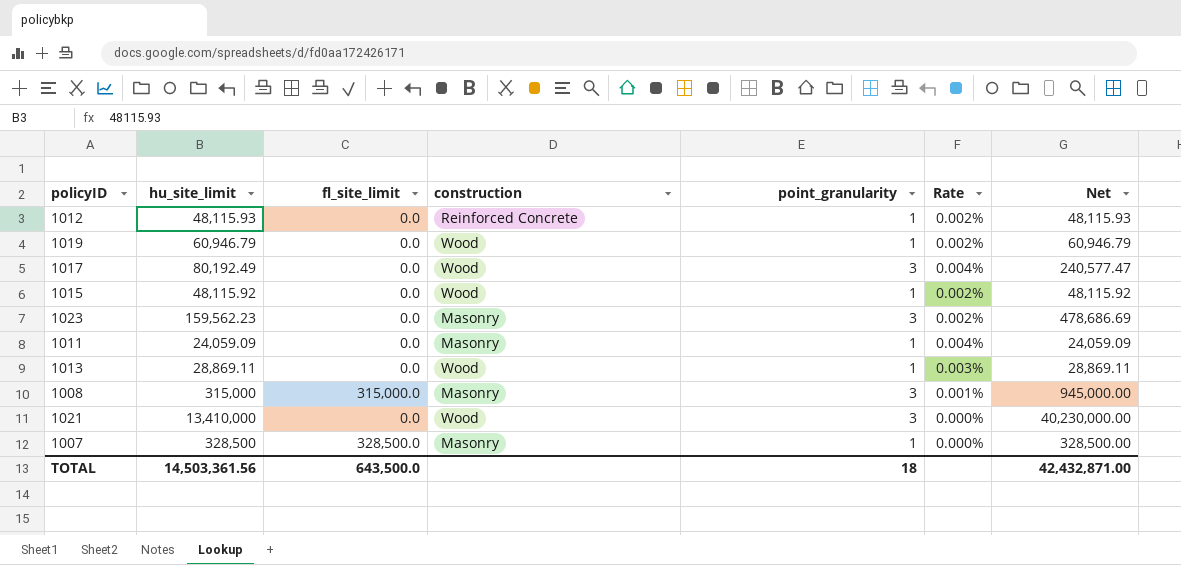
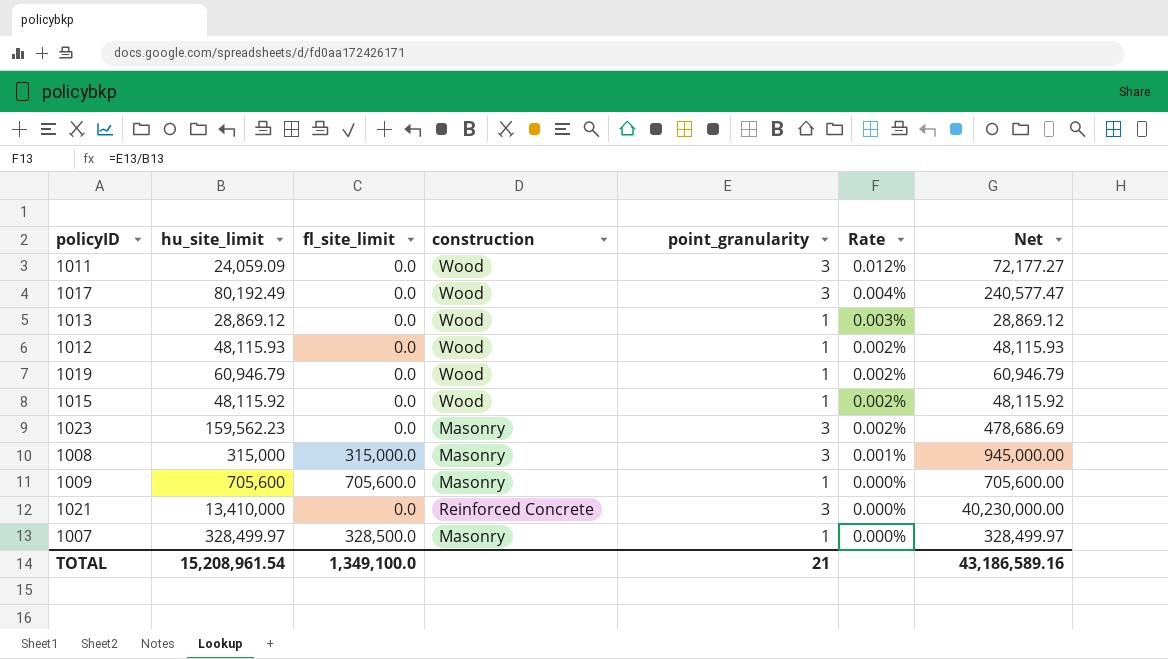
row order: none -> Rate descending
1011 | construction: Masonry -> Wood
1011 | point_granularity: 1 -> 3
1011 | Rate: 0.004% -> 0.012%
1011 | Net: 24,059.09 -> 72,177.27
1013 | hu_site_limit: 28,869.11 -> 28,869.12
1013 | Net: 28,869.11 -> 28,869.12
1012 | construction: Reinforced Concrete -> Wood
row 1009: none -> 705,600 | 705,600.0 | Masonry | 1 | 0.000% | 705,600.00
1021 | construction: Wood -> Reinforced Concrete
1007 | hu_site_limit: 328,500 -> 328,499.97
1007 | Net: 328,500.00 -> 328,499.97
TOTAL | hu_site_limit: 14,503,361.56 -> 15,208,961.54
TOTAL | fl_site_limit: 643,500.0 -> 1,349,100.0
TOTAL | point_granularity: 18 -> 21
TOTAL | Net: 42,432,871.00 -> 43,186,589.16

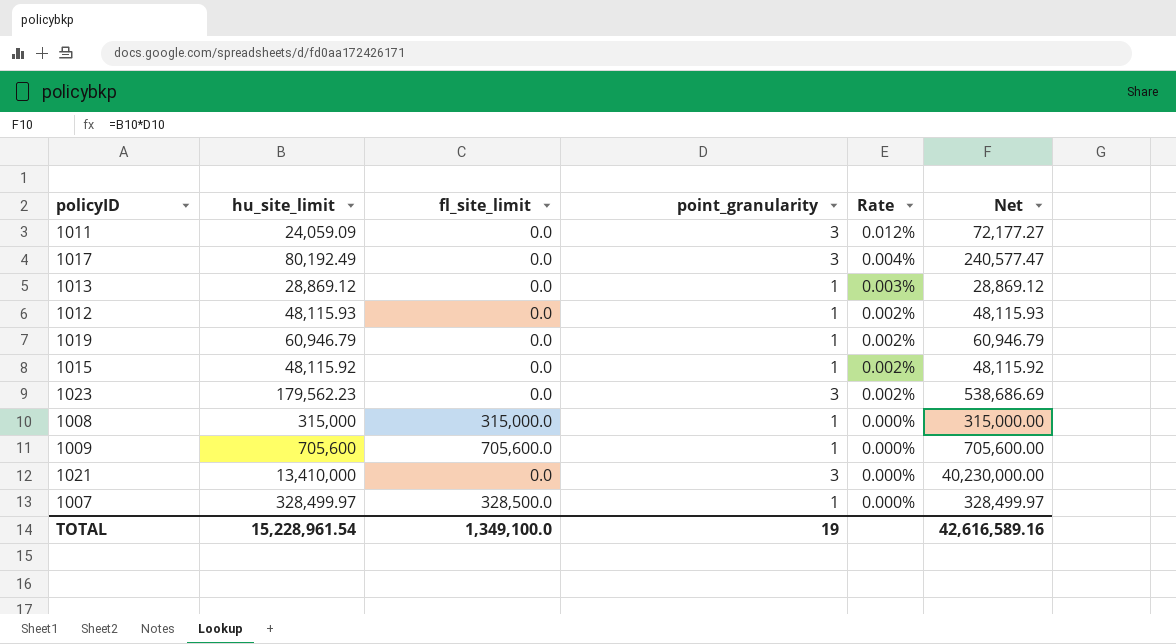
column construction | position: 4 -> none
1023 | hu_site_limit: 159,562.23 -> 179,562.23
1023 | Net: 478,686.69 -> 538,686.69
1008 | point_granularity: 3 -> 1
1008 | Rate: 0.001% -> 0.000%
1008 | Net: 945,000.00 -> 315,000.00
TOTAL | hu_site_limit: 15,208,961.54 -> 15,228,961.54
TOTAL | point_granularity: 21 -> 19
TOTAL | Net: 43,186,589.16 -> 42,616,589.16

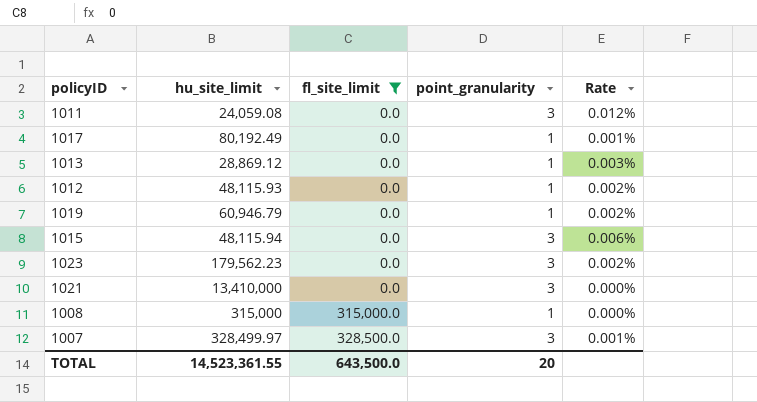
filter: none -> fl_site_limit != 705,600.0
row order: Rate descending -> fl_site_limit ascending
column Net | formula: [hu_site_limit] * [point_granularity] -> none
1011 | hu_site_limit: 24,059.09 -> 24,059.08
1017 | point_granularity: 3 -> 1
1017 | Rate: 0.004% -> 0.001%
1015 | hu_site_limit: 48,115.92 -> 48,115.94
1015 | point_granularity: 1 -> 3
1015 | Rate: 0.002% -> 0.006%
1007 | point_granularity: 1 -> 3
1007 | Rate: 0.000% -> 0.001%
TOTAL | hu_site_limit: 15,228,961.54 -> 14,523,361.55
TOTAL | fl_site_limit: 1,349,100.0 -> 643,500.0
TOTAL | point_granularity: 19 -> 20

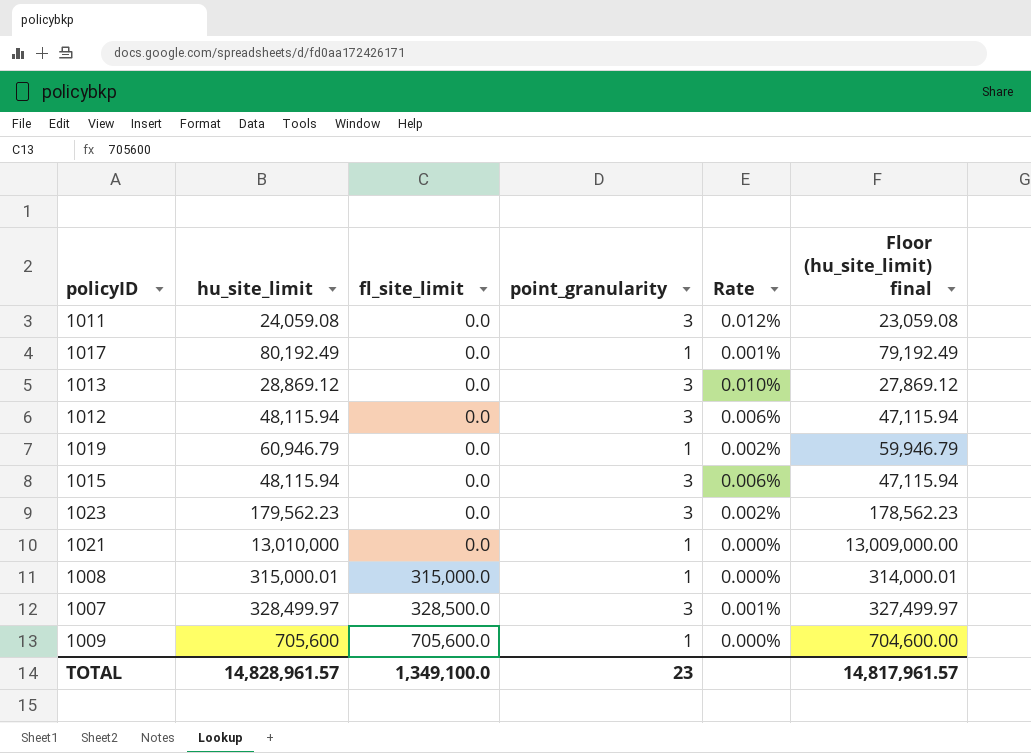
filter: fl_site_limit != 705,600.0 -> none
column Floor (hu_site_limit) final | formula: none -> [hu_site_limit] - 1000
1013 | point_granularity: 1 -> 3
1013 | Rate: 0.003% -> 0.010%
1012 | hu_site_limit: 48,115.93 -> 48,115.94
1012 | point_granularity: 1 -> 3
1012 | Rate: 0.002% -> 0.006%
1021 | hu_site_limit: 13,410,000 -> 13,010,000
1021 | point_granularity: 3 -> 1
1008 | hu_site_limit: 315,000 -> 315,000.01
TOTAL | hu_site_limit: 14,523,361.55 -> 14,828,961.57
TOTAL | fl_site_limit: 643,500.0 -> 1,349,100.0
TOTAL | point_granularity: 20 -> 23

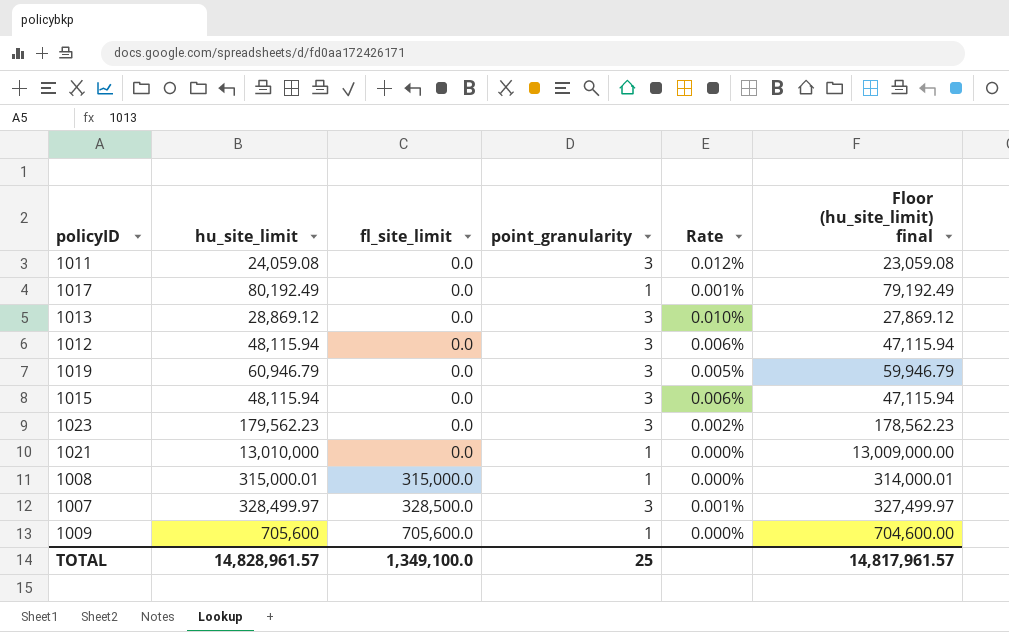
1019 | point_granularity: 1 -> 3
1019 | Rate: 0.002% -> 0.005%
TOTAL | point_granularity: 23 -> 25

